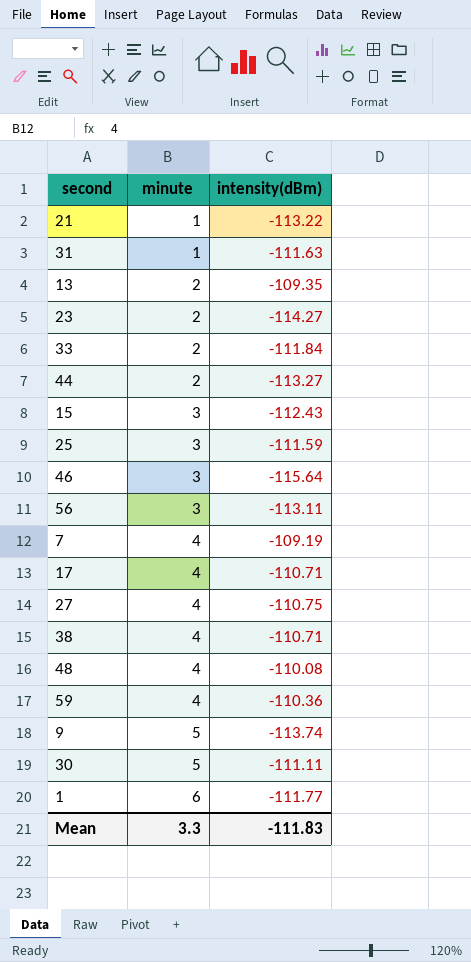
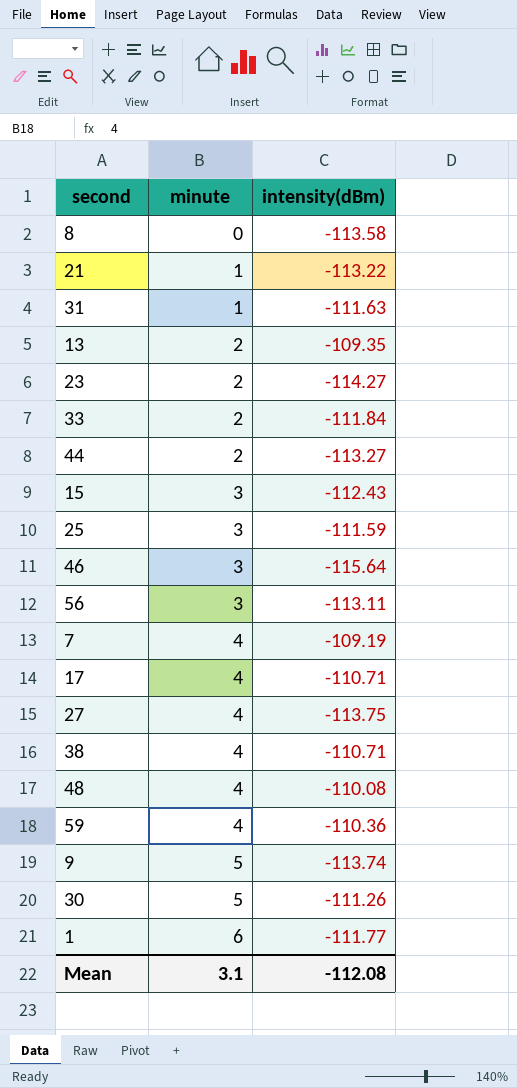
row 8: none -> 0 | -113.58
27 | intensity(dBm): -110.75 -> -113.75
30 | intensity(dBm): -111.11 -> -111.26
Mean | minute: 3.3 -> 3.1
Mean | intensity(dBm): -111.83 -> -112.08

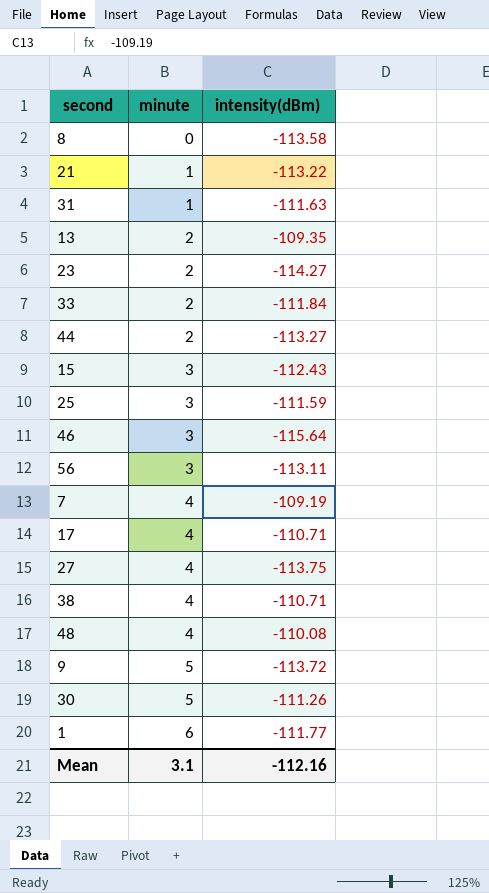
row 59: 4 | -110.36 -> none
9 | intensity(dBm): -113.74 -> -113.72
Mean | intensity(dBm): -112.08 -> -112.16

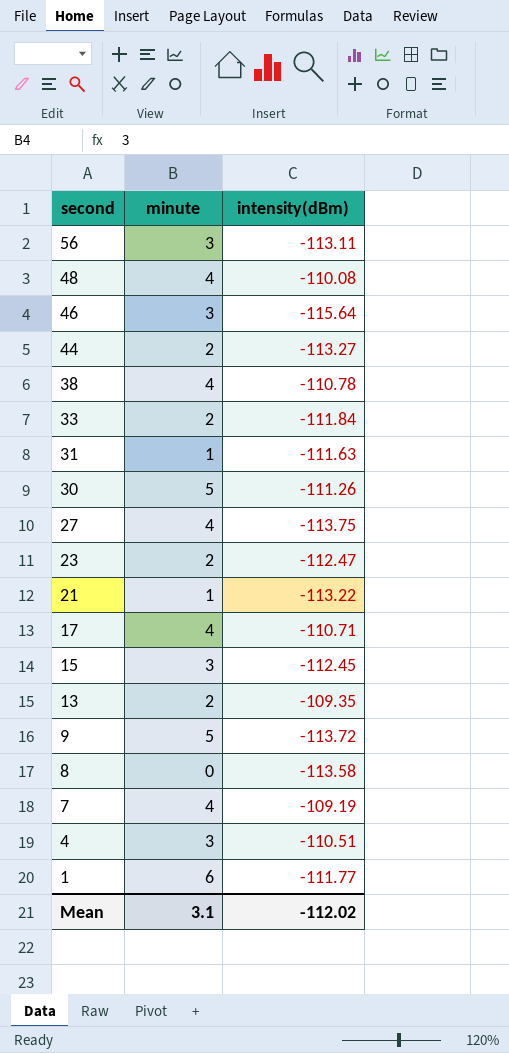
row order: minute ascending -> second descending
row 25: 3 | -111.59 -> none
38 | intensity(dBm): -110.71 -> -110.78
23 | intensity(dBm): -114.27 -> -112.47
15 | intensity(dBm): -112.43 -> -112.45
row 4: none -> 3 | -110.51
Mean | intensity(dBm): -112.16 -> -112.02

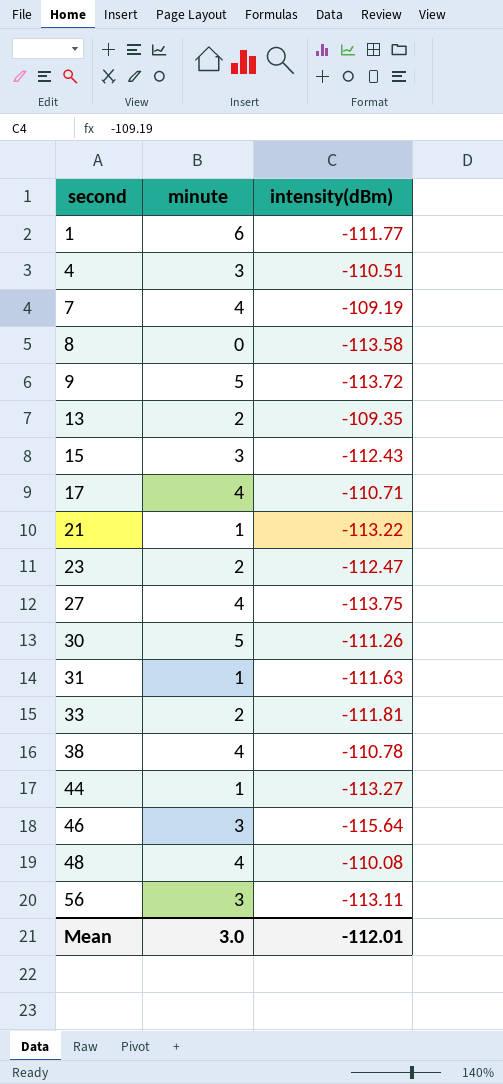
row order: second descending -> second ascending
15 | intensity(dBm): -112.45 -> -112.43
33 | intensity(dBm): -111.84 -> -111.81
44 | minute: 2 -> 1
Mean | minute: 3.1 -> 3.0
Mean | intensity(dBm): -112.02 -> -112.01

